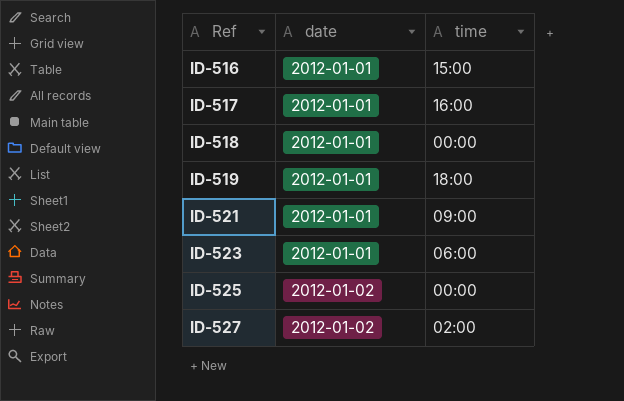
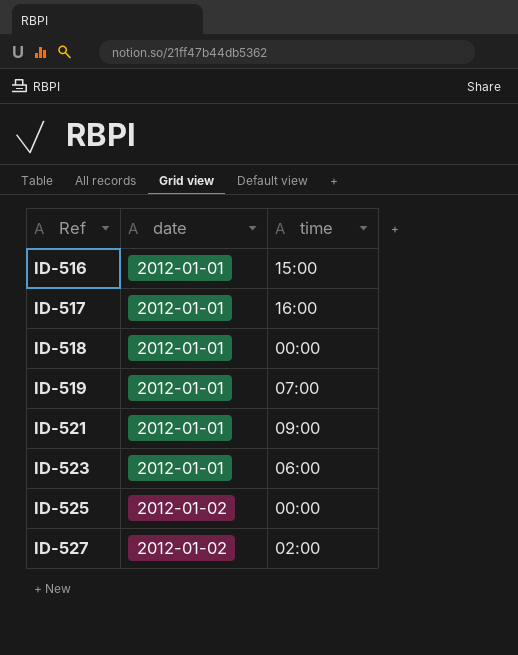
ID-519 | time: 18:00 -> 07:00

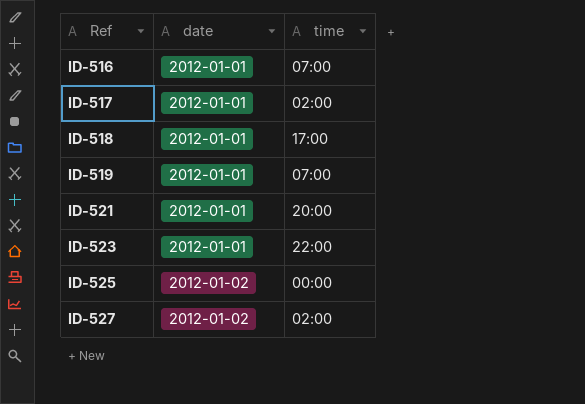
ID-516 | time: 15:00 -> 07:00
ID-517 | time: 16:00 -> 02:00
ID-518 | time: 00:00 -> 17:00
ID-521 | time: 09:00 -> 20:00
ID-523 | time: 06:00 -> 22:00

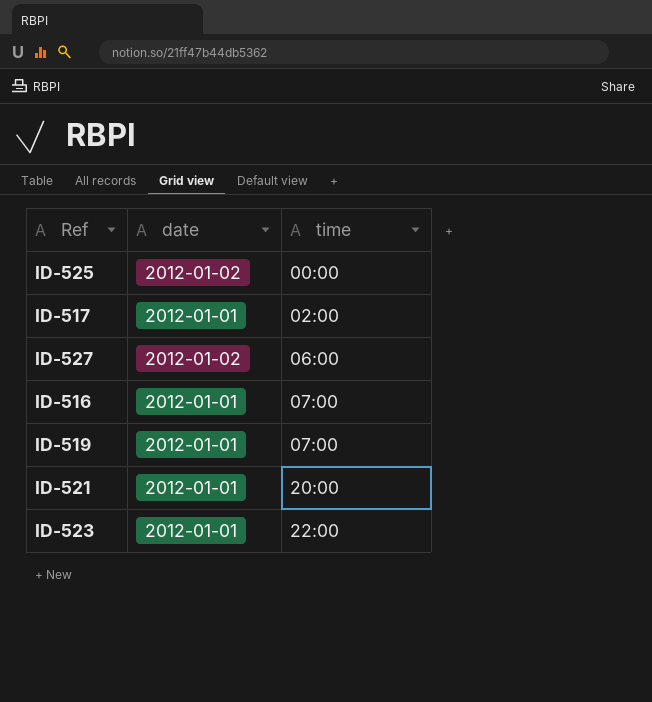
row order: Ref ascending -> time ascending
row ID-518: 2012-01-01 | 17:00 -> none
ID-527 | time: 02:00 -> 06:00

